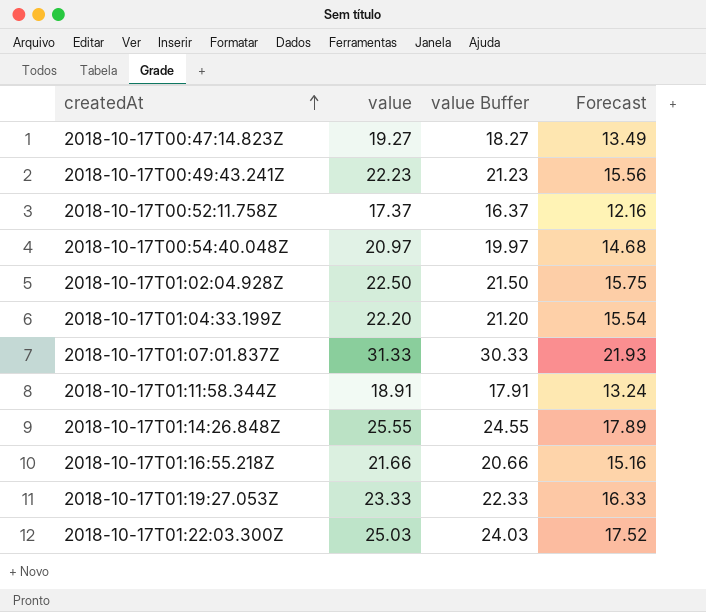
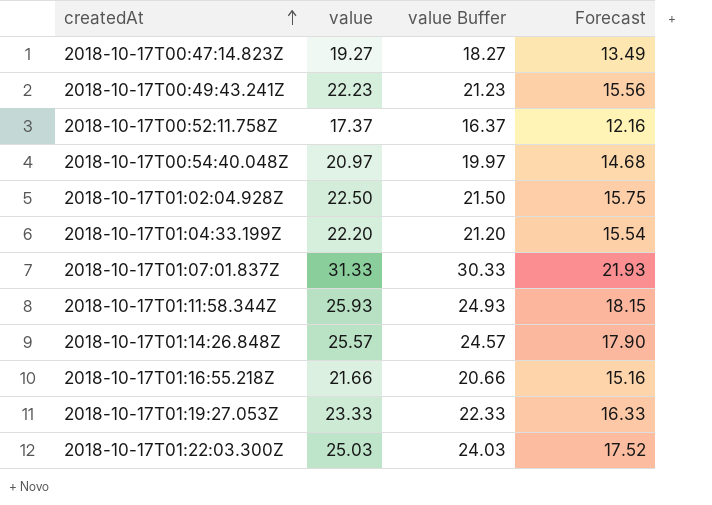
2018-10-17T01:11:58.344Z | value: 18.91 -> 25.93
2018-10-17T01:11:58.344Z | value Buffer: 17.91 -> 24.93
2018-10-17T01:11:58.344Z | Forecast: 13.24 -> 18.15
2018-10-17T01:14:26.848Z | value: 25.55 -> 25.57
2018-10-17T01:14:26.848Z | value Buffer: 24.55 -> 24.57
2018-10-17T01:14:26.848Z | Forecast: 17.89 -> 17.90

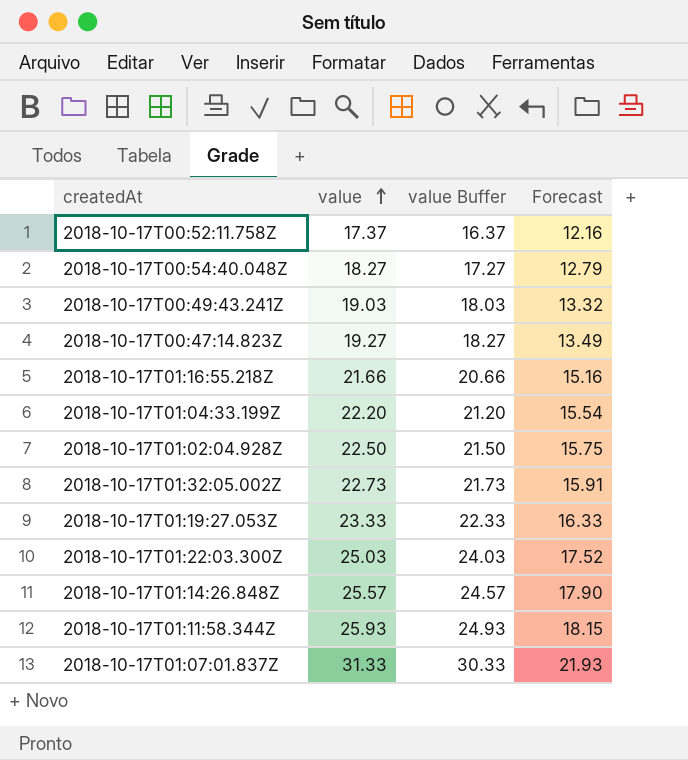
row order: createdAt ascending -> value ascending
2018-10-17T00:54:40.048Z | value: 20.97 -> 18.27
2018-10-17T00:54:40.048Z | value Buffer: 19.97 -> 17.27
2018-10-17T00:54:40.048Z | Forecast: 14.68 -> 12.79
2018-10-17T00:49:43.241Z | value: 22.23 -> 19.03
2018-10-17T00:49:43.241Z | value Buffer: 21.23 -> 18.03
2018-10-17T00:49:43.241Z | Forecast: 15.56 -> 13.32
row 2018-10-17T01:32:05.002Z: none -> 22.73 | 21.73 | 15.91

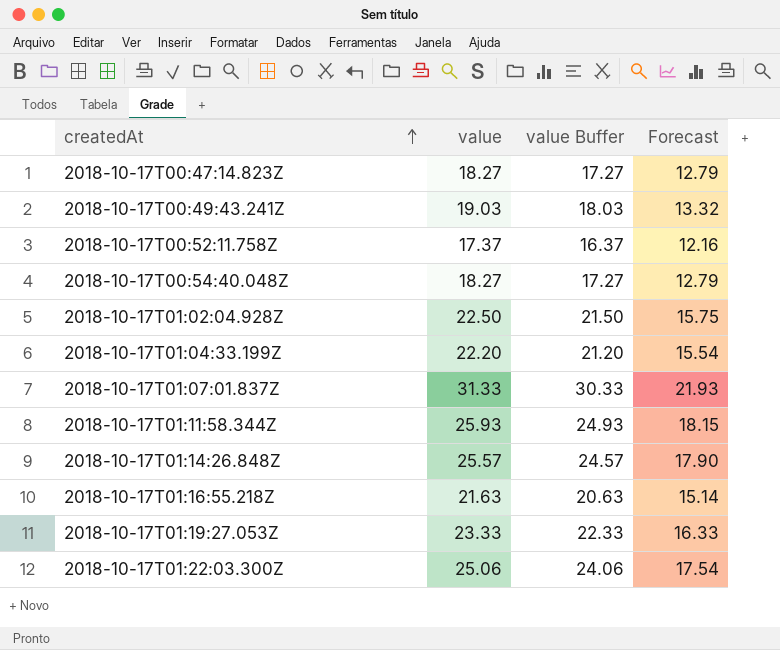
row order: value ascending -> createdAt ascending
row 2018-10-17T01:32:05.002Z: 22.73 | 21.73 | 15.91 -> none
2018-10-17T00:47:14.823Z | value: 19.27 -> 18.27
2018-10-17T00:47:14.823Z | value Buffer: 18.27 -> 17.27
2018-10-17T00:47:14.823Z | Forecast: 13.49 -> 12.79
2018-10-17T01:16:55.218Z | value: 21.66 -> 21.63
2018-10-17T01:16:55.218Z | value Buffer: 20.66 -> 20.63
2018-10-17T01:16:55.218Z | Forecast: 15.16 -> 15.14
2018-10-17T01:22:03.300Z | value: 25.03 -> 25.06
2018-10-17T01:22:03.300Z | value Buffer: 24.03 -> 24.06
2018-10-17T01:22:03.300Z | Forecast: 17.52 -> 17.54

